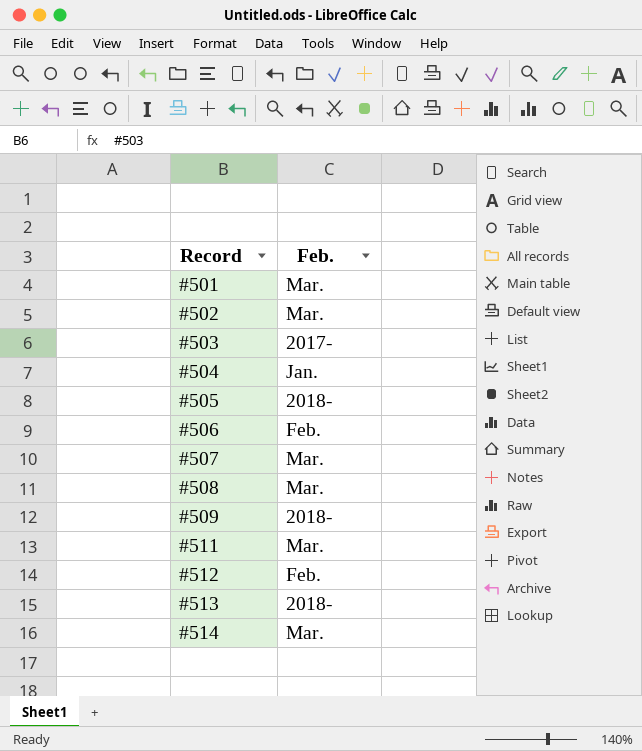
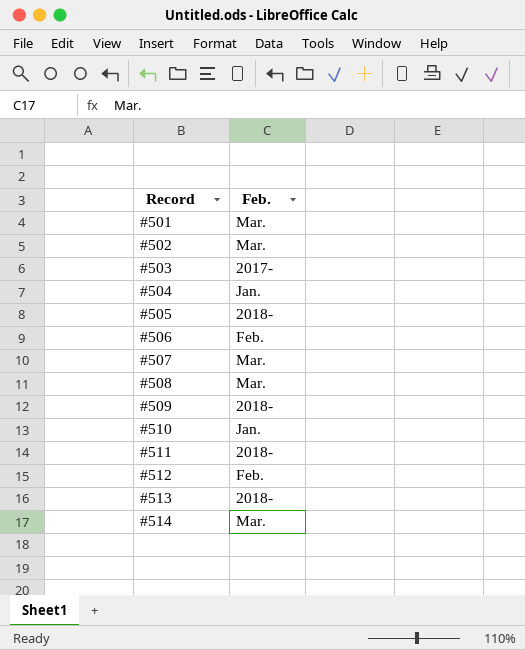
row #510: none -> Jan.
#511 | Feb.: Mar. -> 2018-

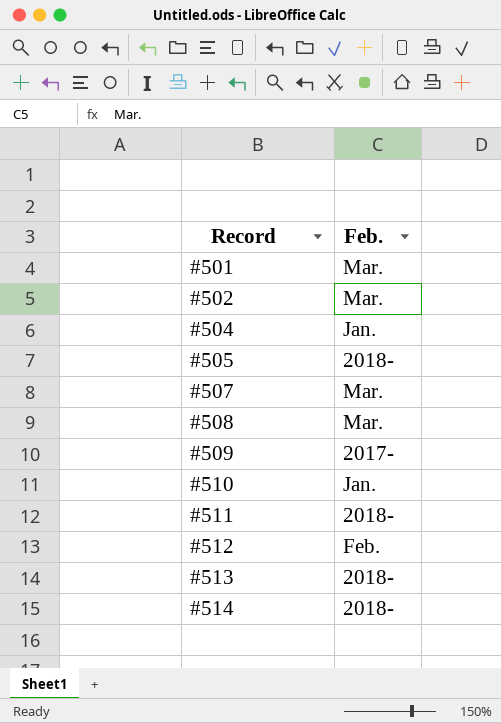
row #503: 2017- -> none
row #506: Feb. -> none
#509 | Feb.: 2018- -> 2017-
#514 | Feb.: Mar. -> 2018-

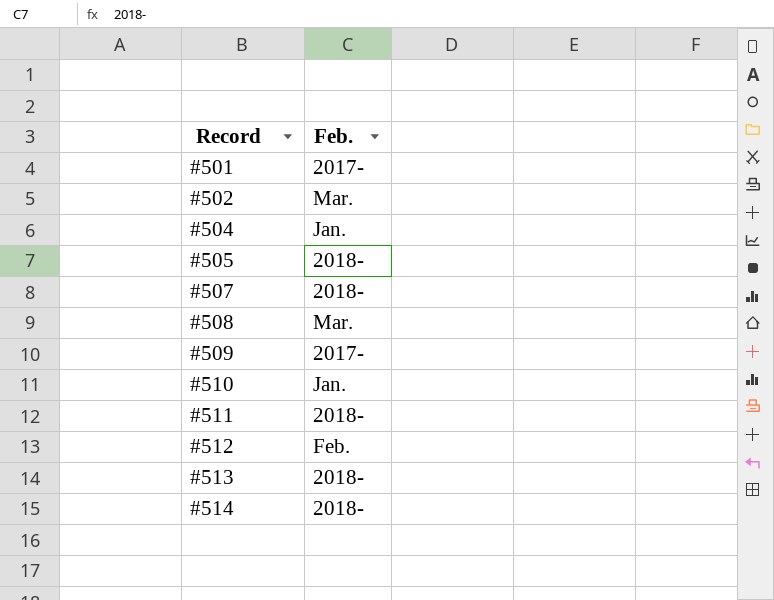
#501 | Feb.: Mar. -> 2017-
#507 | Feb.: Mar. -> 2018-

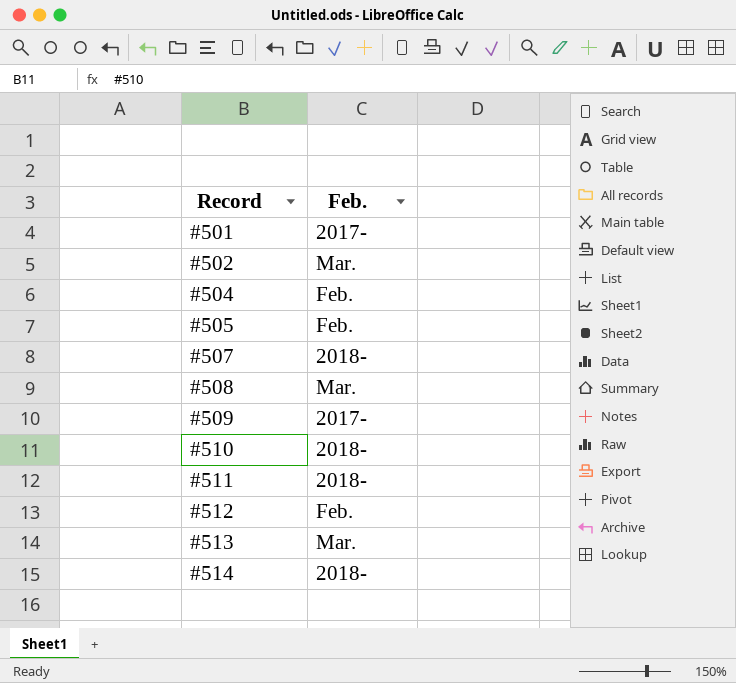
#504 | Feb.: Jan. -> Feb.
#505 | Feb.: 2018- -> Feb.
#510 | Feb.: Jan. -> 2018-
#513 | Feb.: 2018- -> Mar.

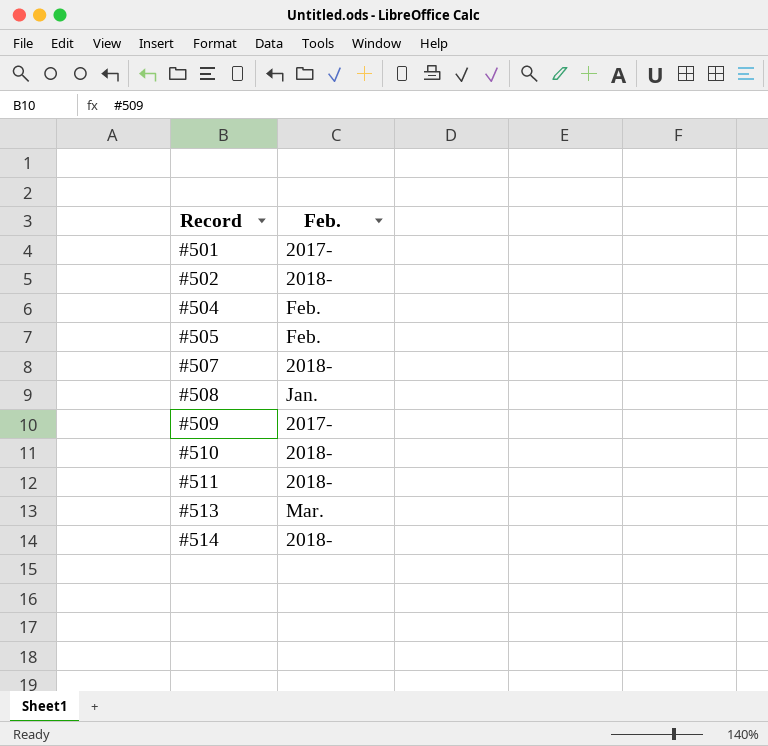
row #512: Feb. -> none
#502 | Feb.: Mar. -> 2018-
#508 | Feb.: Mar. -> Jan.

